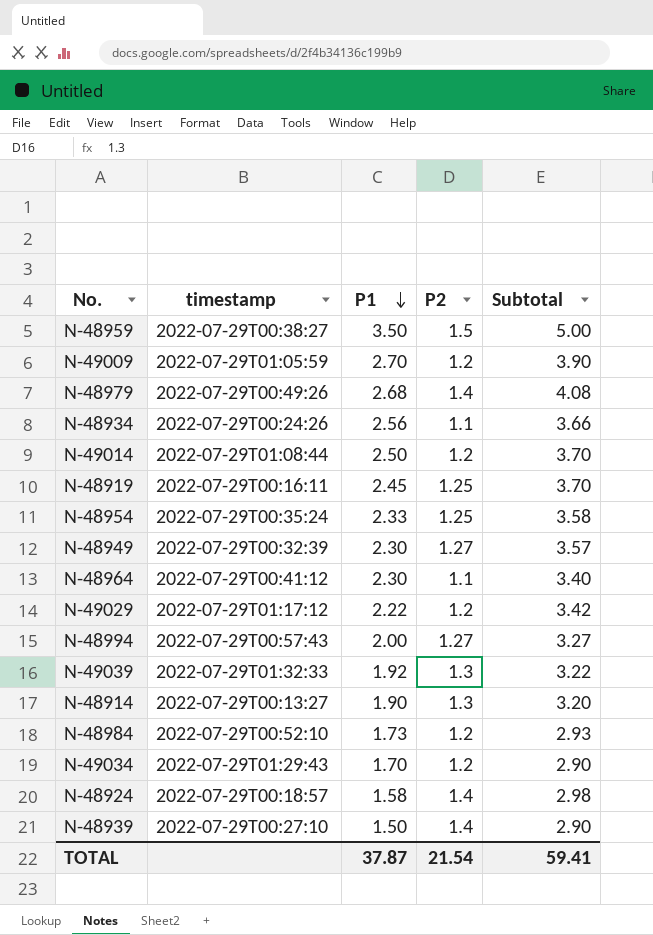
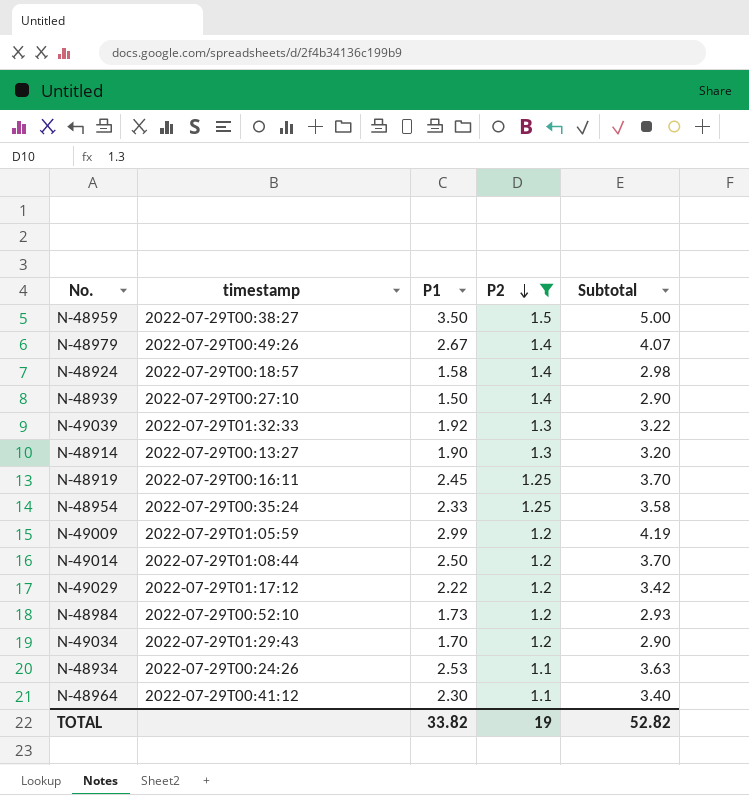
filter: none -> P2 != 1.27
row order: P1 descending -> P2 descending
N-48979 | P1: 2.68 -> 2.67
N-48979 | Subtotal: 4.08 -> 4.07
N-49009 | P1: 2.70 -> 2.99
N-49009 | Subtotal: 3.90 -> 4.19
N-48934 | P1: 2.56 -> 2.53
N-48934 | Subtotal: 3.66 -> 3.63
TOTAL | P1: 37.87 -> 33.82
TOTAL | P2: 21.54 -> 19
TOTAL | Subtotal: 59.41 -> 52.82

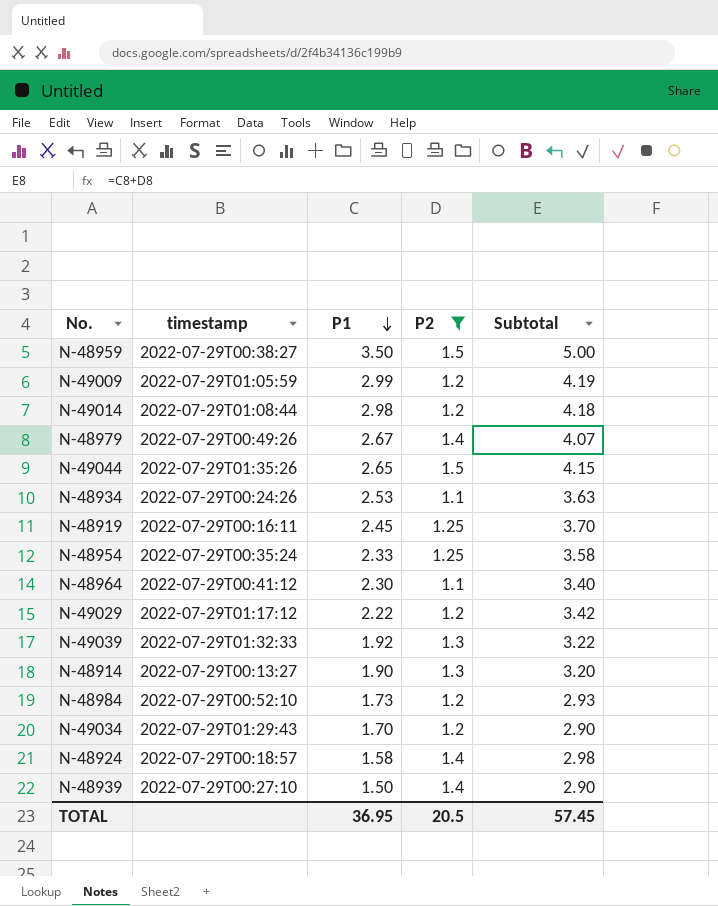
row order: P2 descending -> P1 descending
N-49014 | P1: 2.50 -> 2.98
N-49014 | Subtotal: 3.70 -> 4.18
row N-49044: none -> 2022-07-29T01:35:26 | 2.65 | 1.5 | 4.15
TOTAL | P1: 33.82 -> 36.95
TOTAL | P2: 19 -> 20.5
TOTAL | Subtotal: 52.82 -> 57.45

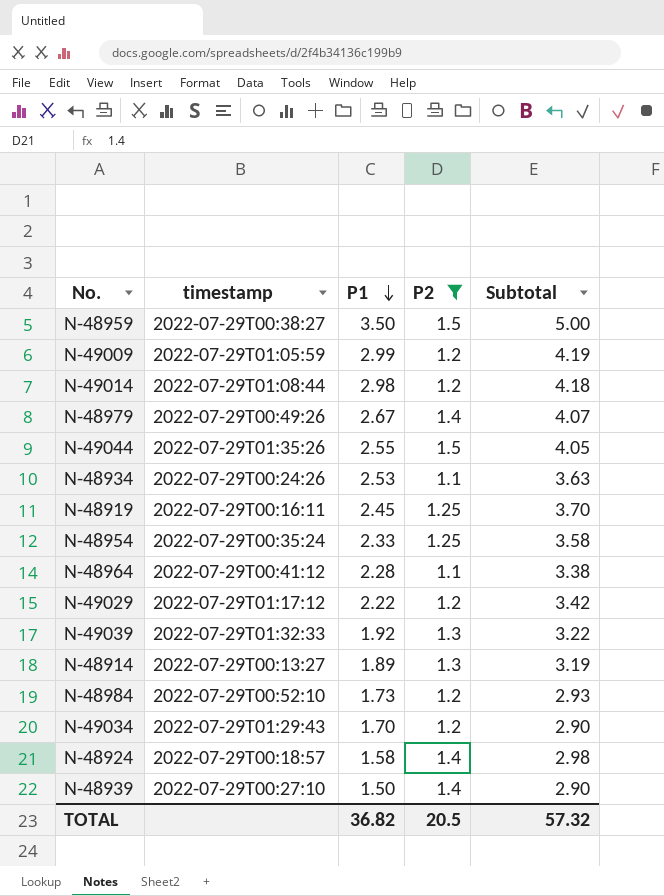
N-49044 | P1: 2.65 -> 2.55
N-49044 | Subtotal: 4.15 -> 4.05
N-48964 | P1: 2.30 -> 2.28
N-48964 | Subtotal: 3.40 -> 3.38
N-48914 | P1: 1.90 -> 1.89
N-48914 | Subtotal: 3.20 -> 3.19
TOTAL | P1: 36.95 -> 36.82
TOTAL | Subtotal: 57.45 -> 57.32

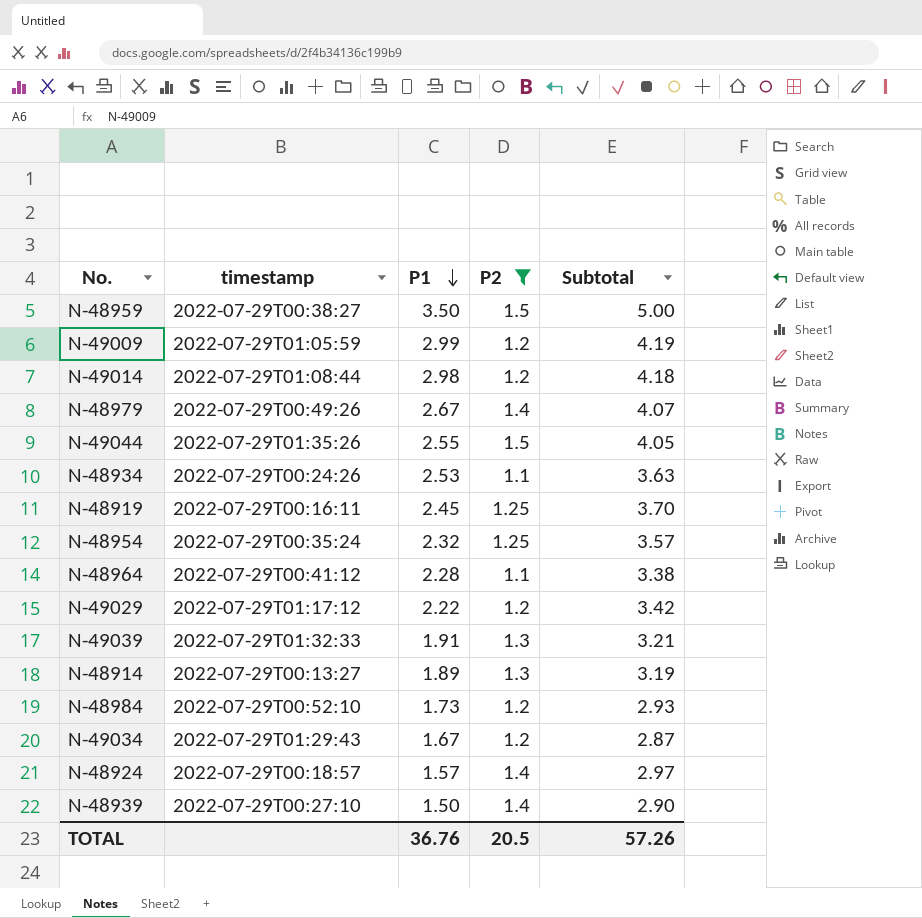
N-48954 | P1: 2.33 -> 2.32
N-48954 | Subtotal: 3.58 -> 3.57
N-49039 | P1: 1.92 -> 1.91
N-49039 | Subtotal: 3.22 -> 3.21
N-49034 | P1: 1.70 -> 1.67
N-49034 | Subtotal: 2.90 -> 2.87
N-48924 | P1: 1.58 -> 1.57
N-48924 | Subtotal: 2.98 -> 2.97
TOTAL | P1: 36.82 -> 36.76
TOTAL | Subtotal: 57.32 -> 57.26

